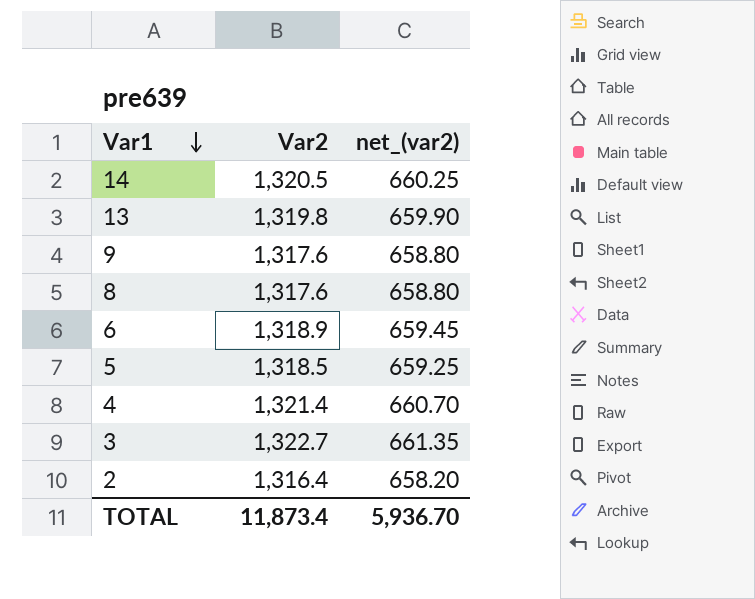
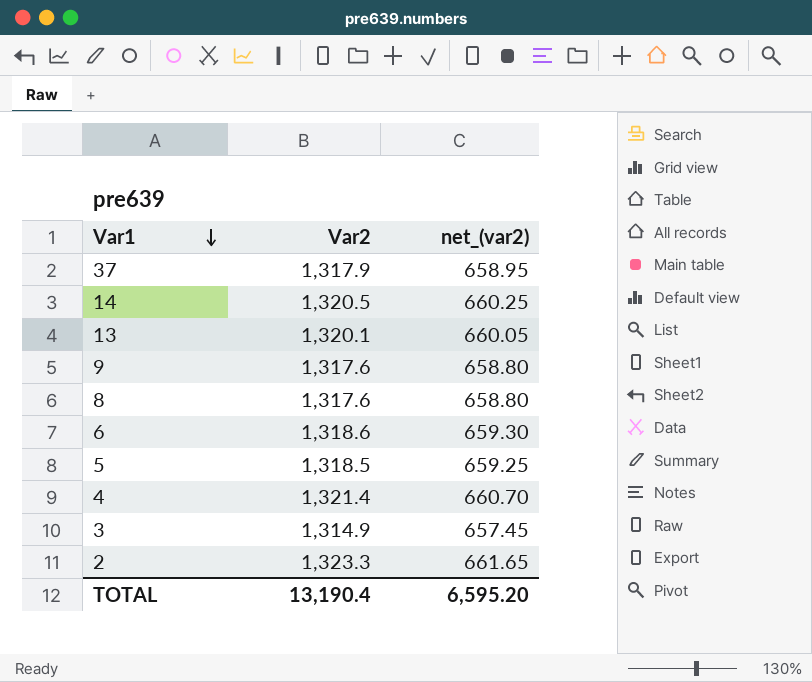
row 37: none -> 1,317.9 | 658.95
13 | Var2: 1,319.8 -> 1,320.1
13 | net_(var2): 659.90 -> 660.05
6 | Var2: 1,318.9 -> 1,318.6
6 | net_(var2): 659.45 -> 659.30
3 | Var2: 1,322.7 -> 1,314.9
3 | net_(var2): 661.35 -> 657.45
2 | Var2: 1,316.4 -> 1,323.3
2 | net_(var2): 658.20 -> 661.65
TOTAL | Var2: 11,873.4 -> 13,190.4
TOTAL | net_(var2): 5,936.70 -> 6,595.20

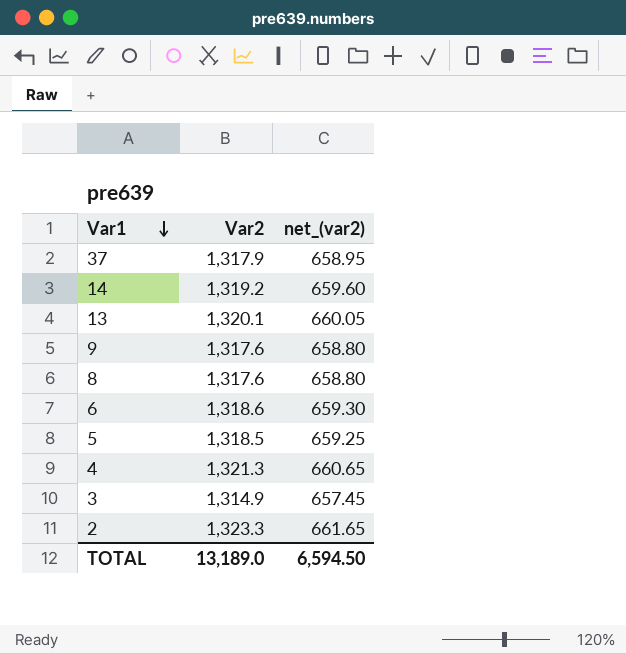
14 | Var2: 1,320.5 -> 1,319.2
14 | net_(var2): 660.25 -> 659.60
4 | Var2: 1,321.4 -> 1,321.3
4 | net_(var2): 660.70 -> 660.65
TOTAL | Var2: 13,190.4 -> 13,189.0
TOTAL | net_(var2): 6,595.20 -> 6,594.50

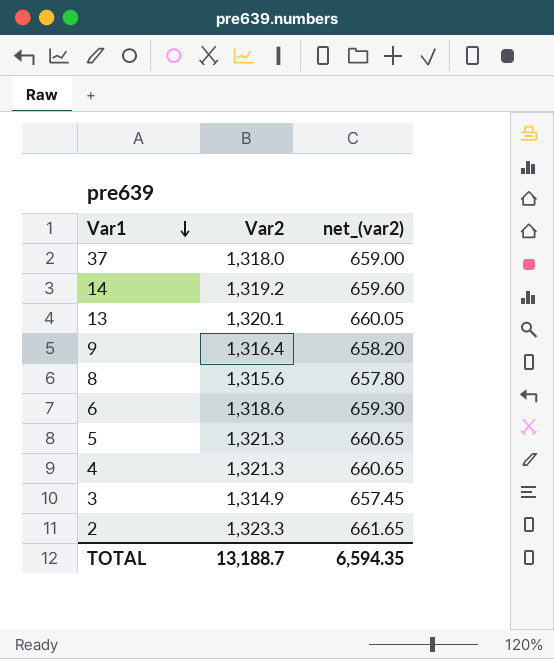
37 | Var2: 1,317.9 -> 1,318.0
37 | net_(var2): 658.95 -> 659.00
9 | Var2: 1,317.6 -> 1,316.4
9 | net_(var2): 658.80 -> 658.20
8 | Var2: 1,317.6 -> 1,315.6
8 | net_(var2): 658.80 -> 657.80
5 | Var2: 1,318.5 -> 1,321.3
5 | net_(var2): 659.25 -> 660.65
TOTAL | Var2: 13,189.0 -> 13,188.7
TOTAL | net_(var2): 6,594.50 -> 6,594.35

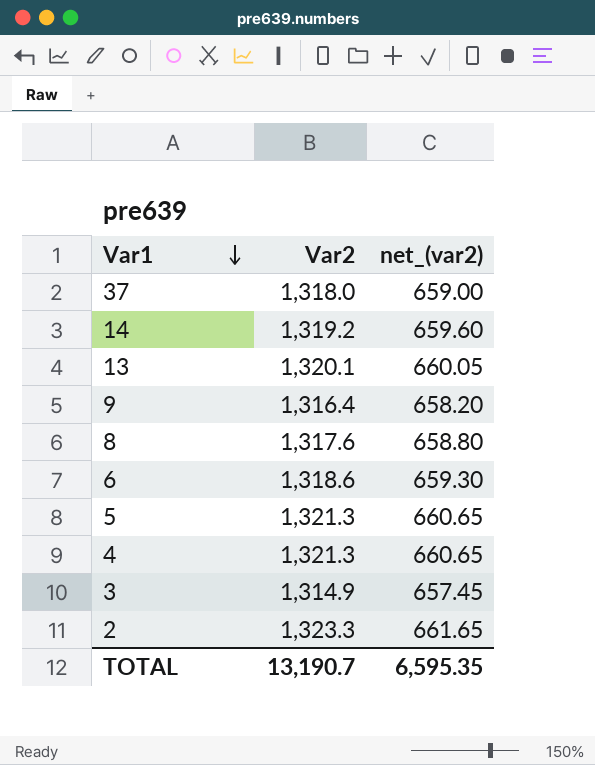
8 | Var2: 1,315.6 -> 1,317.6
8 | net_(var2): 657.80 -> 658.80
TOTAL | Var2: 13,188.7 -> 13,190.7
TOTAL | net_(var2): 6,594.35 -> 6,595.35

